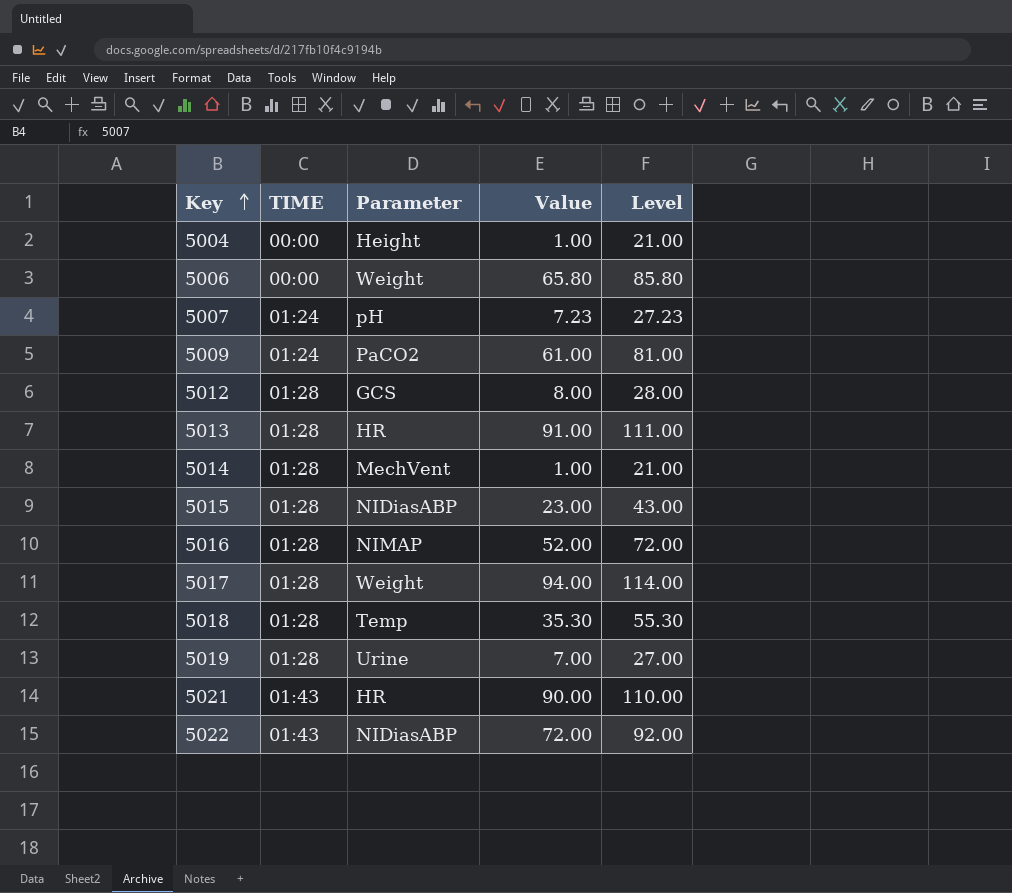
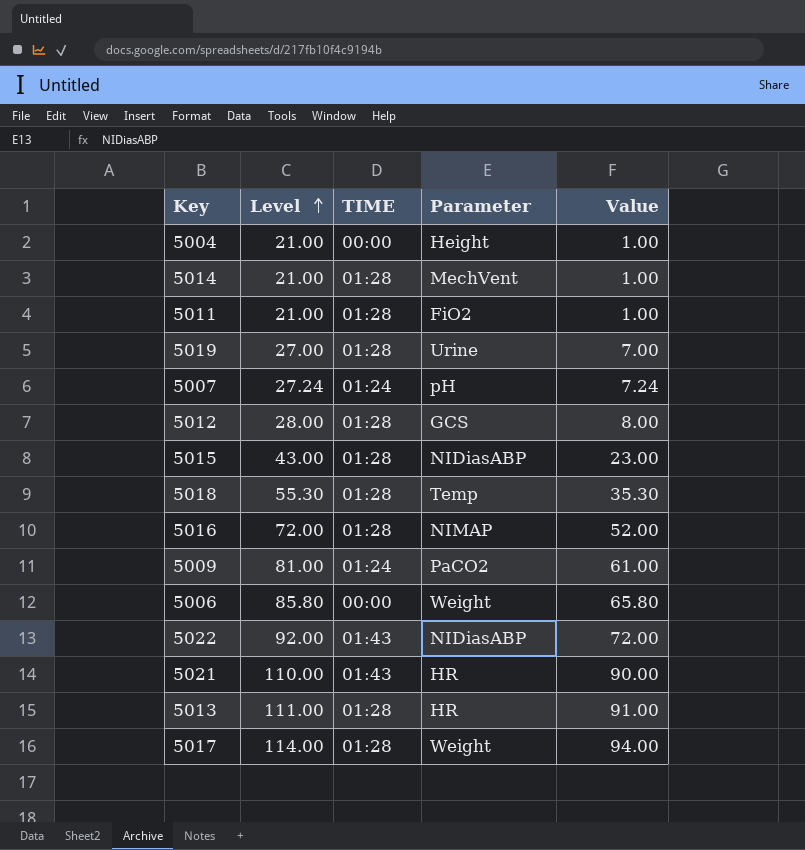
row order: Key ascending -> Level ascending
column Level | position: 5 -> 2
row 5011: none -> 21.00 | 01:28 | FiO2 | 1.00
5007 | Level: 27.23 -> 27.24
5007 | Value: 7.23 -> 7.24

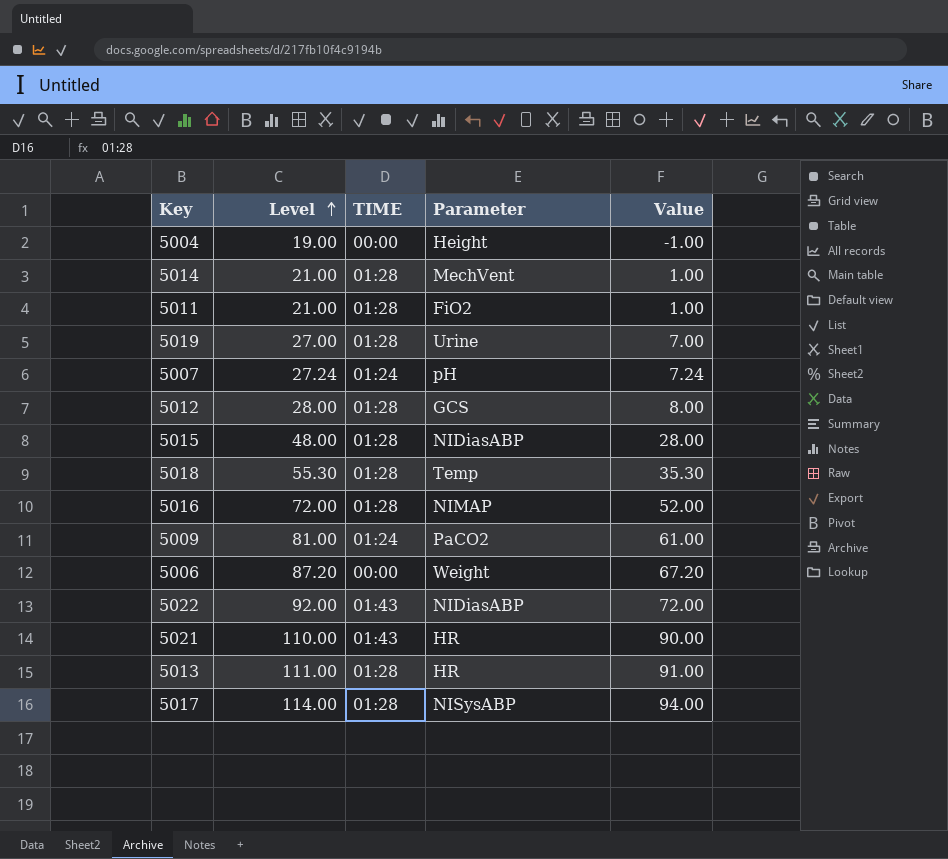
5004 | Level: 21.00 -> 19.00
5004 | Value: 1.00 -> -1.00
5015 | Level: 43.00 -> 48.00
5015 | Value: 23.00 -> 28.00
5006 | Level: 85.80 -> 87.20
5006 | Value: 65.80 -> 67.20
5017 | Parameter: Weight -> NISysABP

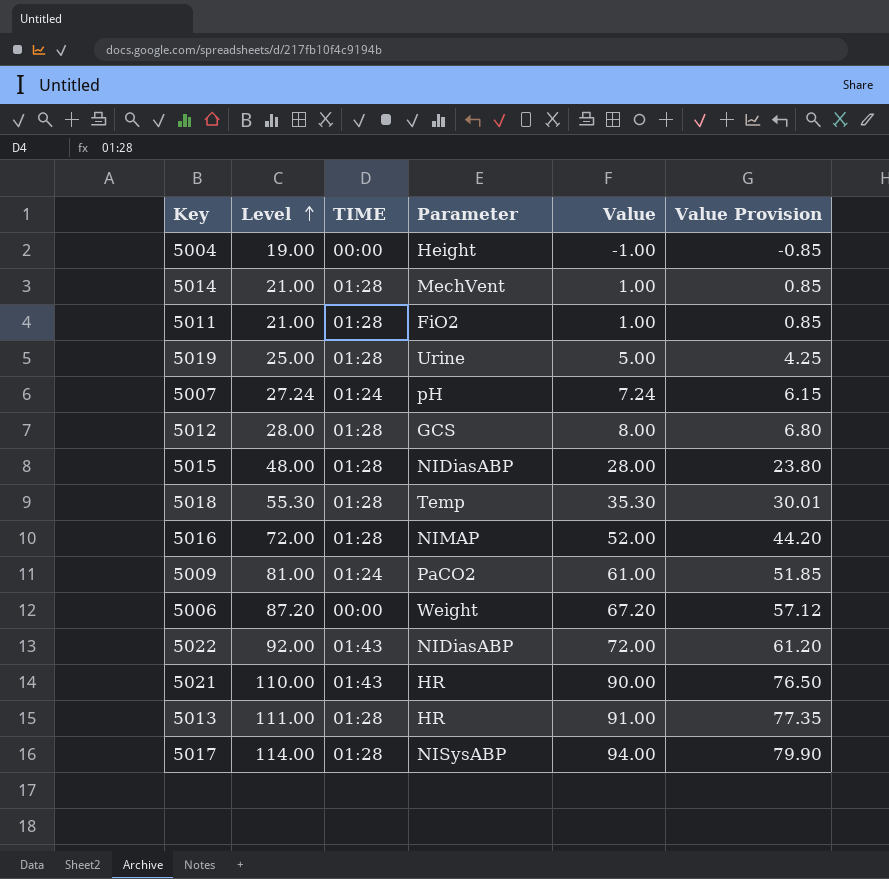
column Value Provision | formula: none -> [Value] * 0.85
5019 | Level: 27.00 -> 25.00
5019 | Value: 7.00 -> 5.00

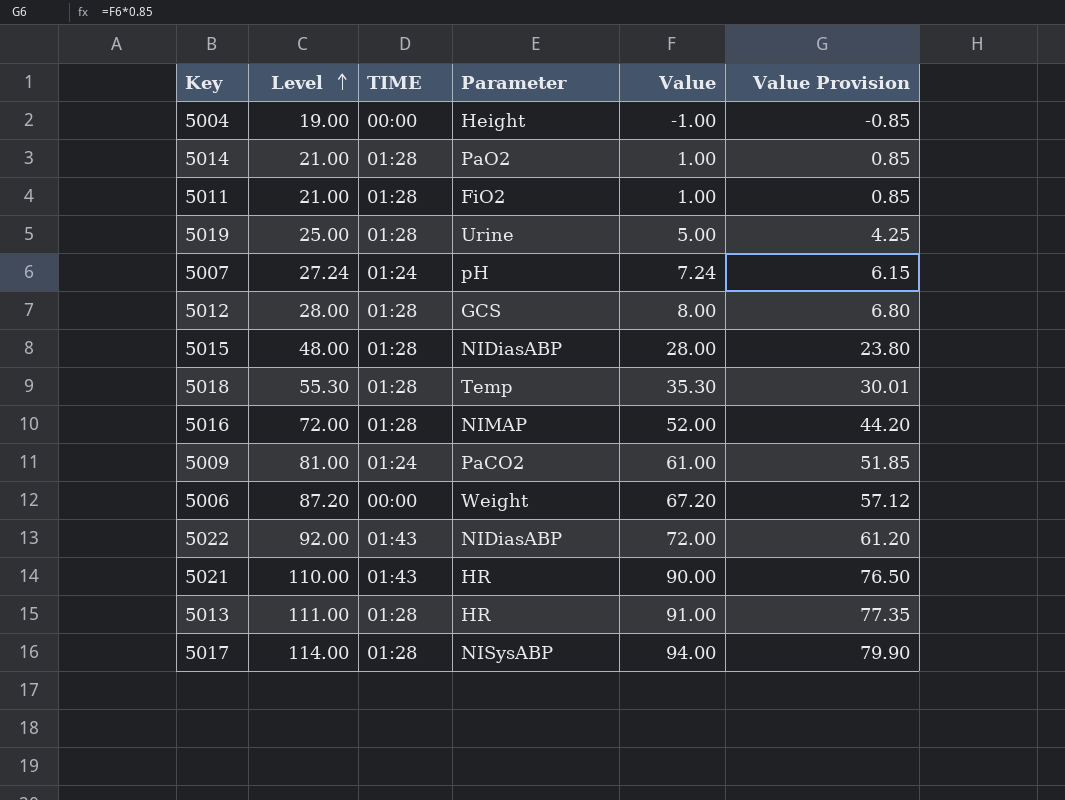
5014 | Parameter: MechVent -> PaO2

